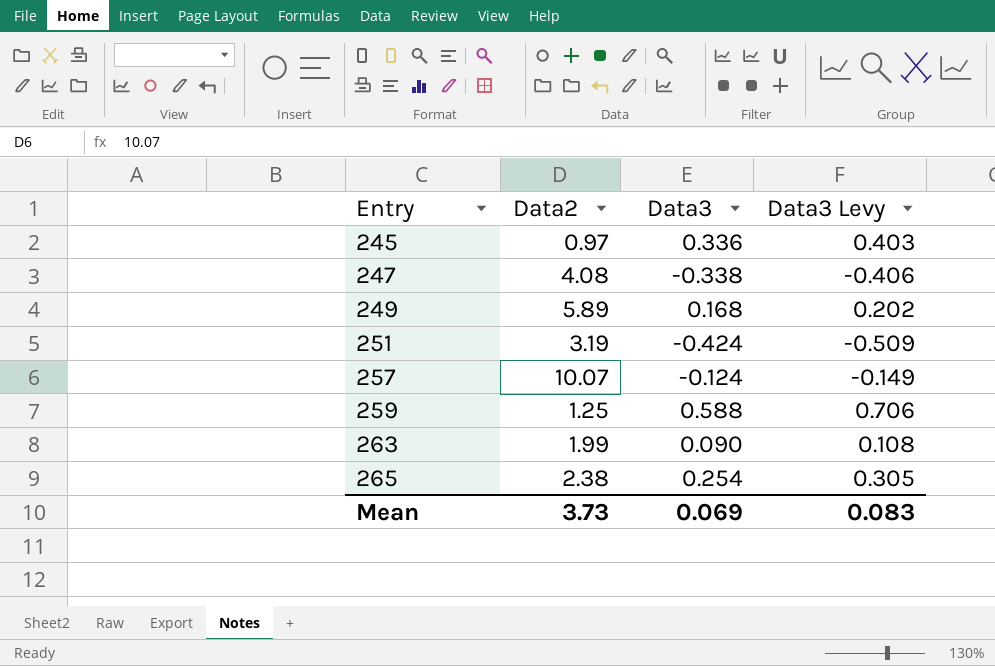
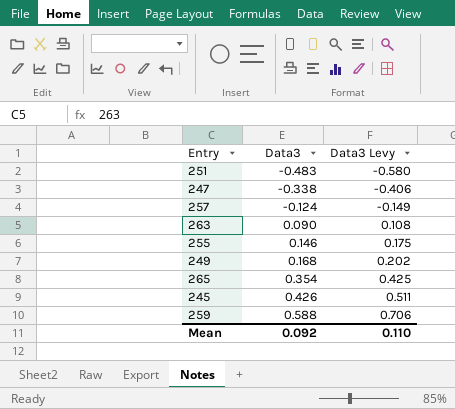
row order: Entry ascending -> Data3 ascending
column Data2 | position: 2 -> none
251 | Data3: -0.424 -> -0.483
251 | Data3 Levy: -0.509 -> -0.580
row 255: none -> 0.146 | 0.175
265 | Data3: 0.254 -> 0.354
265 | Data3 Levy: 0.305 -> 0.425
245 | Data3: 0.336 -> 0.426
245 | Data3 Levy: 0.403 -> 0.511
Mean | Data3: 0.069 -> 0.092
Mean | Data3 Levy: 0.083 -> 0.110

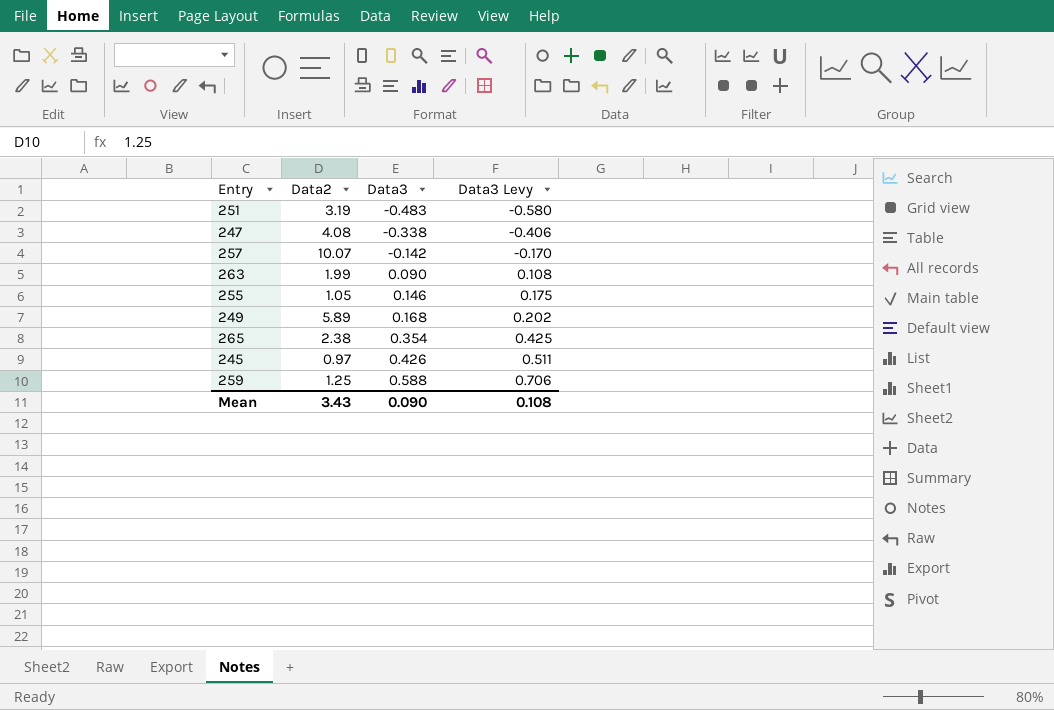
column Data2 | position: none -> 2
257 | Data3: -0.124 -> -0.142
257 | Data3 Levy: -0.149 -> -0.170
Mean | Data3: 0.092 -> 0.090
Mean | Data3 Levy: 0.110 -> 0.108

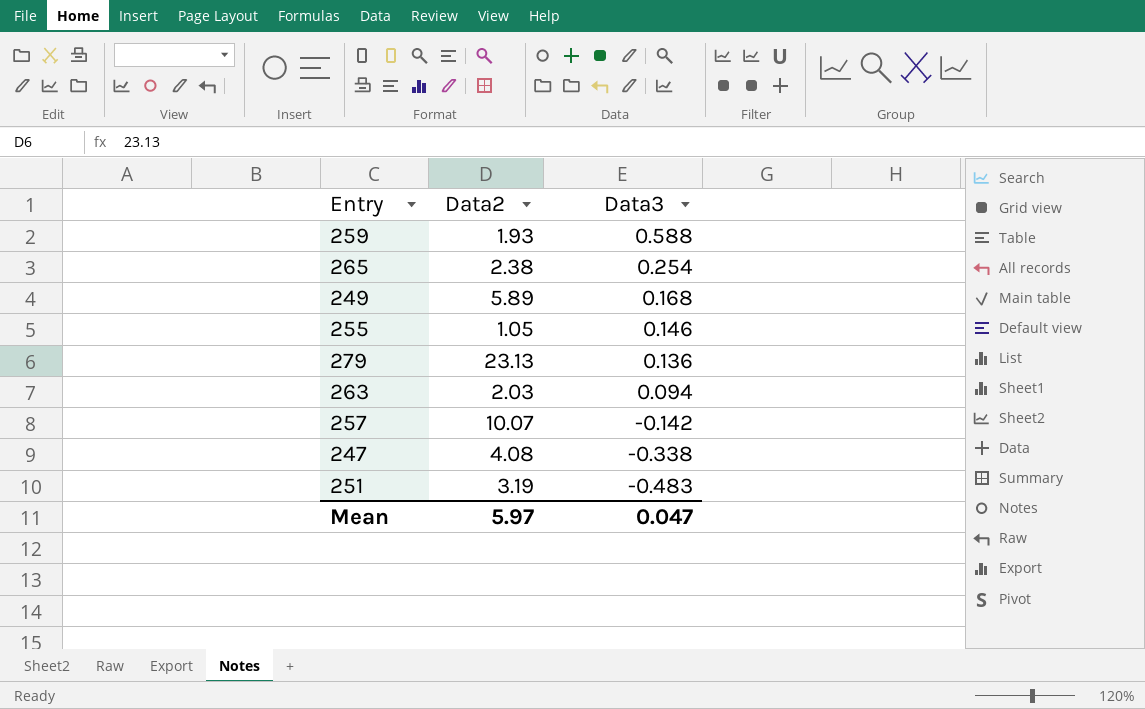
row order: Data3 ascending -> Data3 descending
column Data3 Levy | formula: [Data3] * 1.2 -> none
row 245: 0.97 | 0.426 | 0.511 -> none
259 | Data2: 1.25 -> 1.93
265 | Data3: 0.354 -> 0.254
row 279: none -> 23.13 | 0.136
263 | Data2: 1.99 -> 2.03
263 | Data3: 0.090 -> 0.094
Mean | Data2: 3.43 -> 5.97
Mean | Data3: 0.090 -> 0.047

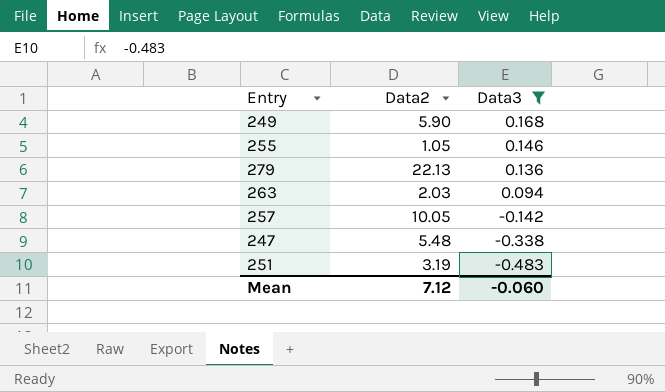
filter: none -> Data3 <= 0.168
249 | Data2: 5.89 -> 5.90
279 | Data2: 23.13 -> 22.13
257 | Data2: 10.07 -> 10.05
247 | Data2: 4.08 -> 5.48
Mean | Data2: 5.97 -> 7.12
Mean | Data3: 0.047 -> -0.060

